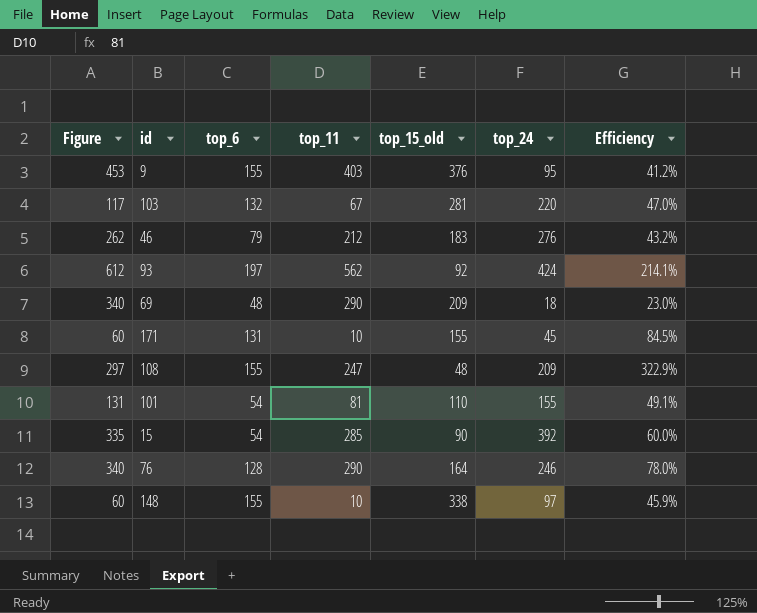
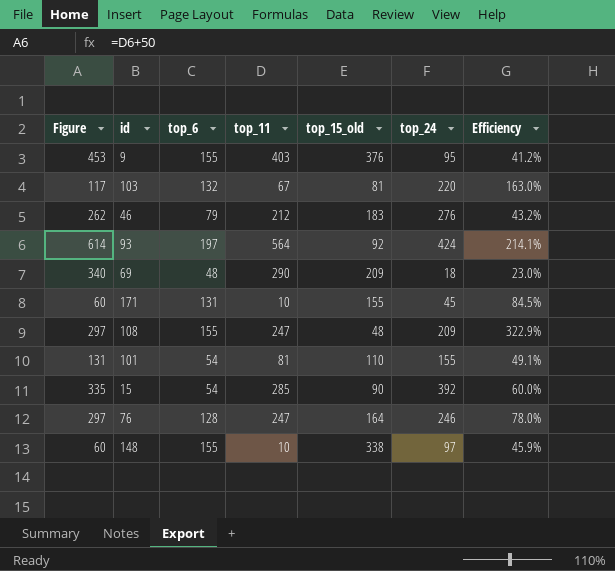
103 | top_15_old: 281 -> 81
103 | Efficiency: 47.0% -> 163.0%
93 | Figure: 612 -> 614
93 | top_11: 562 -> 564
76 | Figure: 340 -> 297
76 | top_11: 290 -> 247

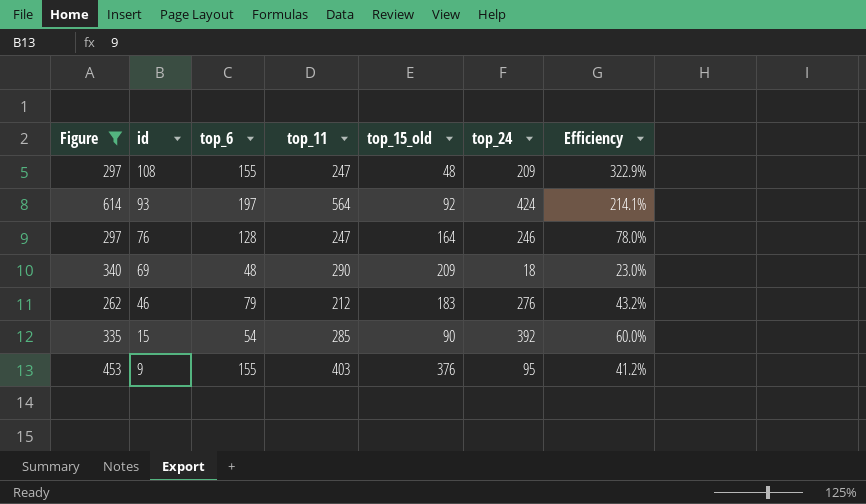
filter: none -> Figure >= 262
row order: none -> id descending

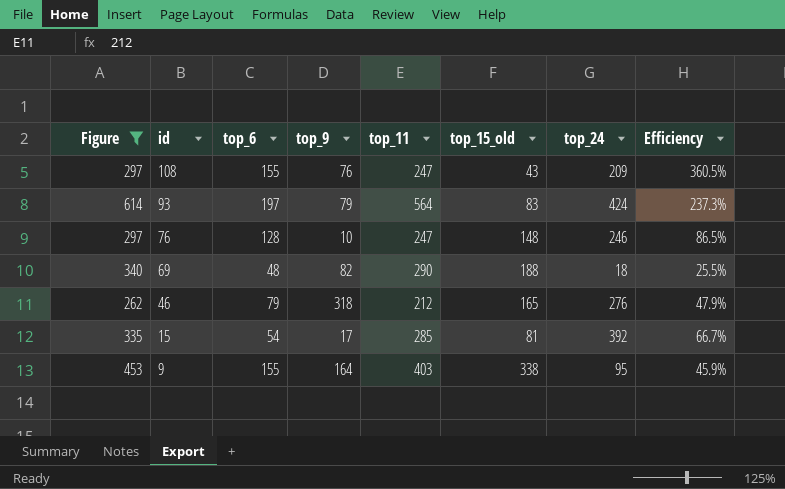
column top_9 | position: none -> 4
108 | top_15_old: 48 -> 43
108 | Efficiency: 322.9% -> 360.5%
93 | top_15_old: 92 -> 83
93 | Efficiency: 214.1% -> 237.3%
76 | top_15_old: 164 -> 148
76 | Efficiency: 78.0% -> 86.5%
69 | top_15_old: 209 -> 188
69 | Efficiency: 23.0% -> 25.5%
46 | top_15_old: 183 -> 165
46 | Efficiency: 43.2% -> 47.9%
15 | top_15_old: 90 -> 81
15 | Efficiency: 60.0% -> 66.7%
9 | top_15_old: 376 -> 338
9 | Efficiency: 41.2% -> 45.9%

